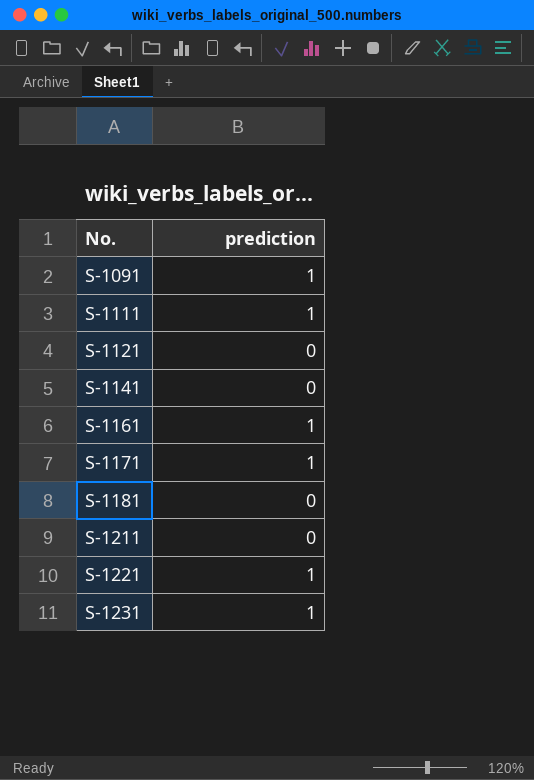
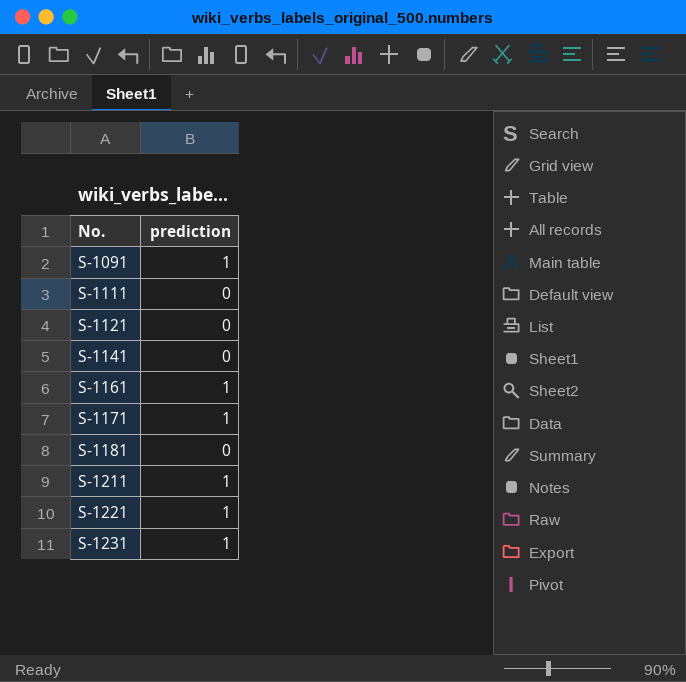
S-1111 | prediction: 1 -> 0
S-1211 | prediction: 0 -> 1

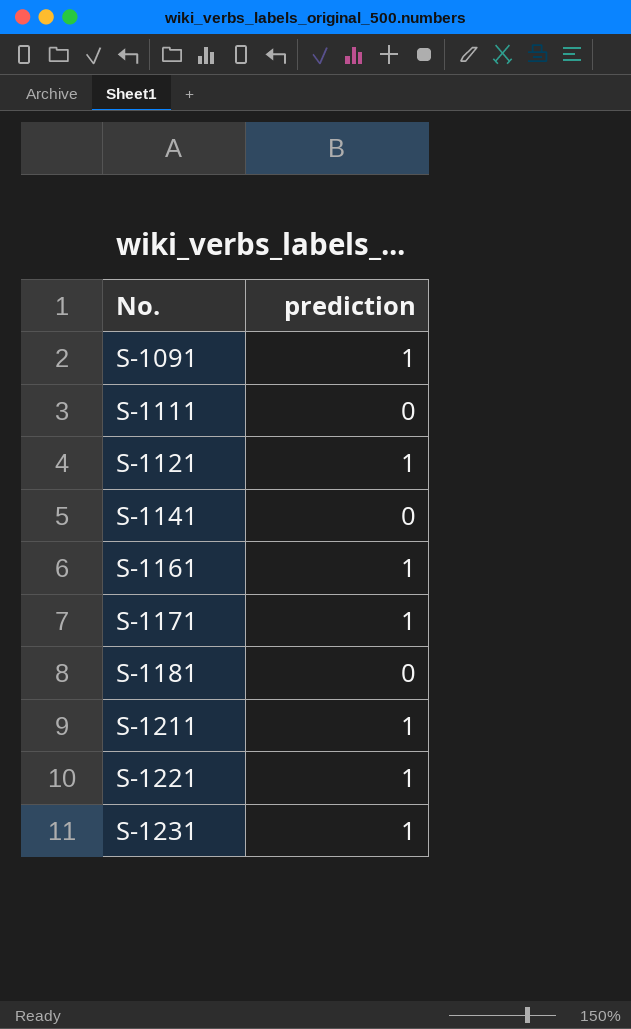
S-1121 | prediction: 0 -> 1

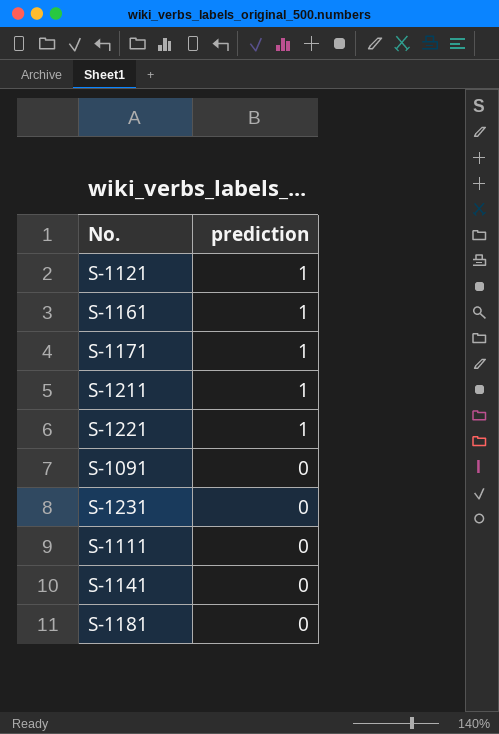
row order: No. ascending -> prediction descending
S-1091 | prediction: 1 -> 0
S-1231 | prediction: 1 -> 0

